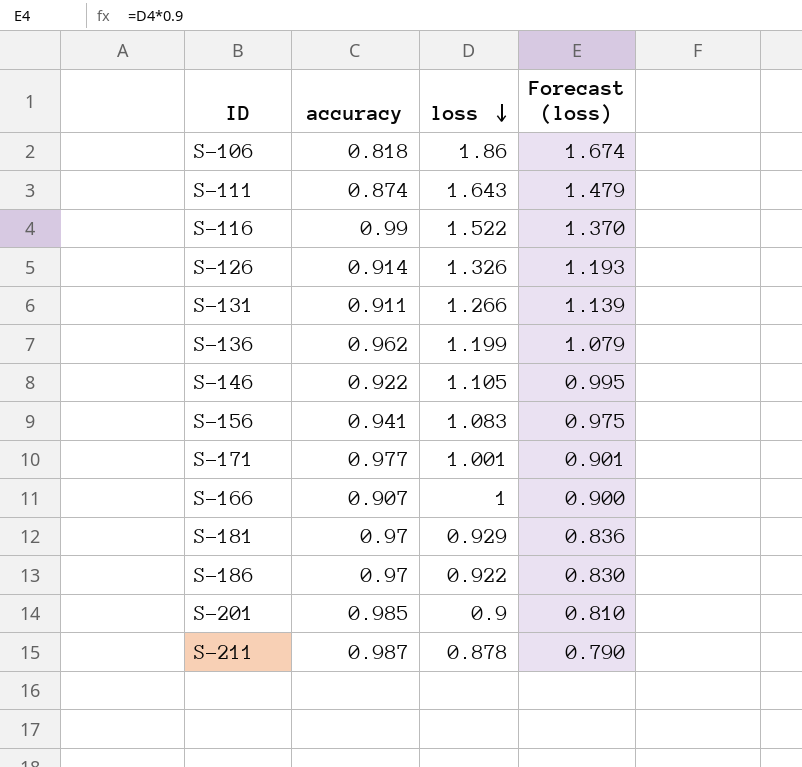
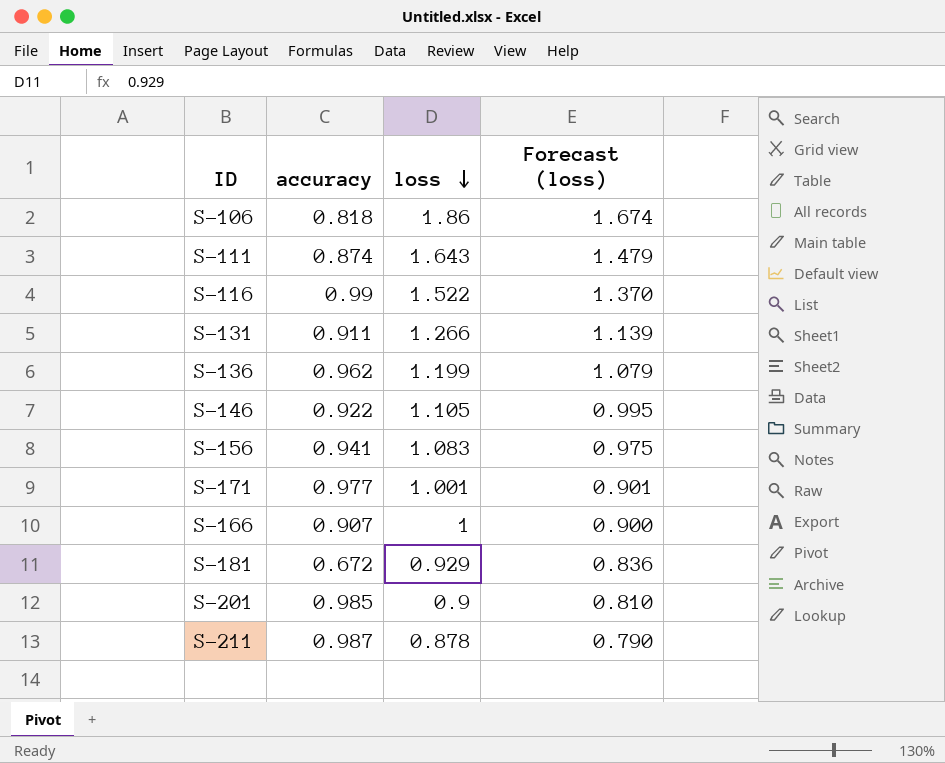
row S-126: 0.914 | 1.326 | 1.193 -> none
row S-186: 0.97 | 0.922 | 0.830 -> none
S-181 | accuracy: 0.97 -> 0.672

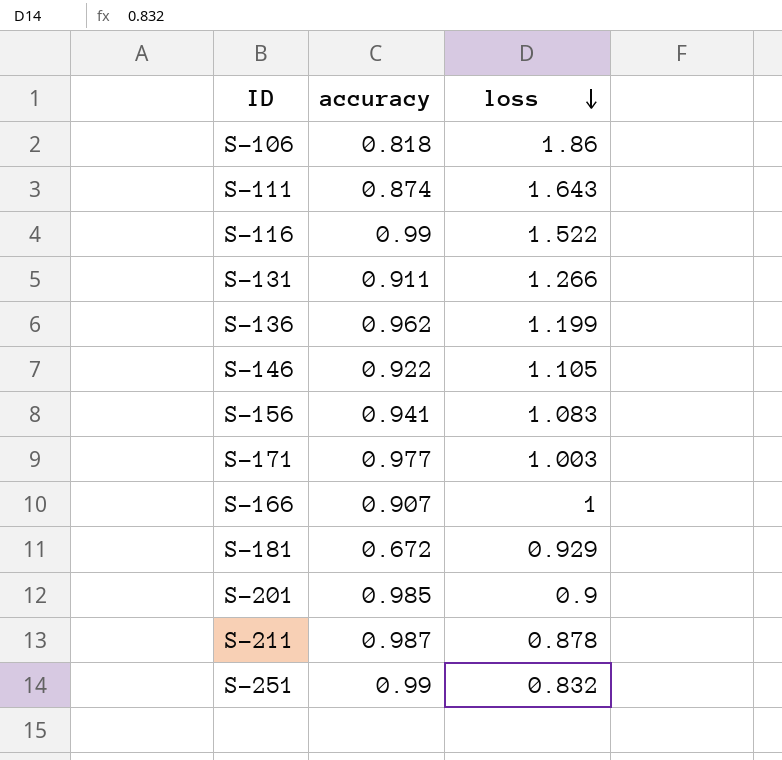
column Forecast (loss) | formula: [loss] * 0.9 -> none
S-171 | loss: 1.001 -> 1.003
row S-251: none -> 0.99 | 0.832

